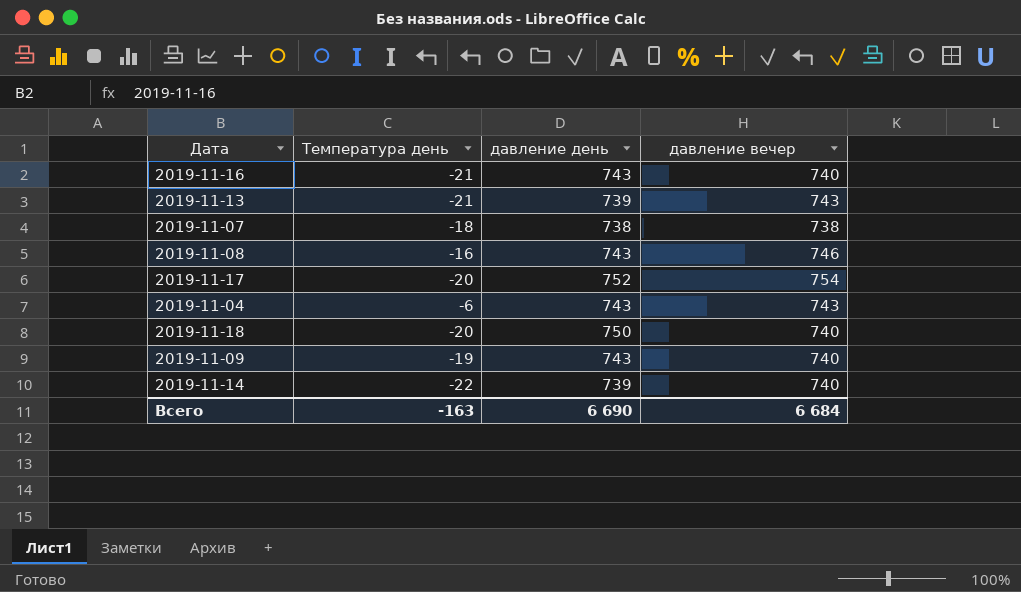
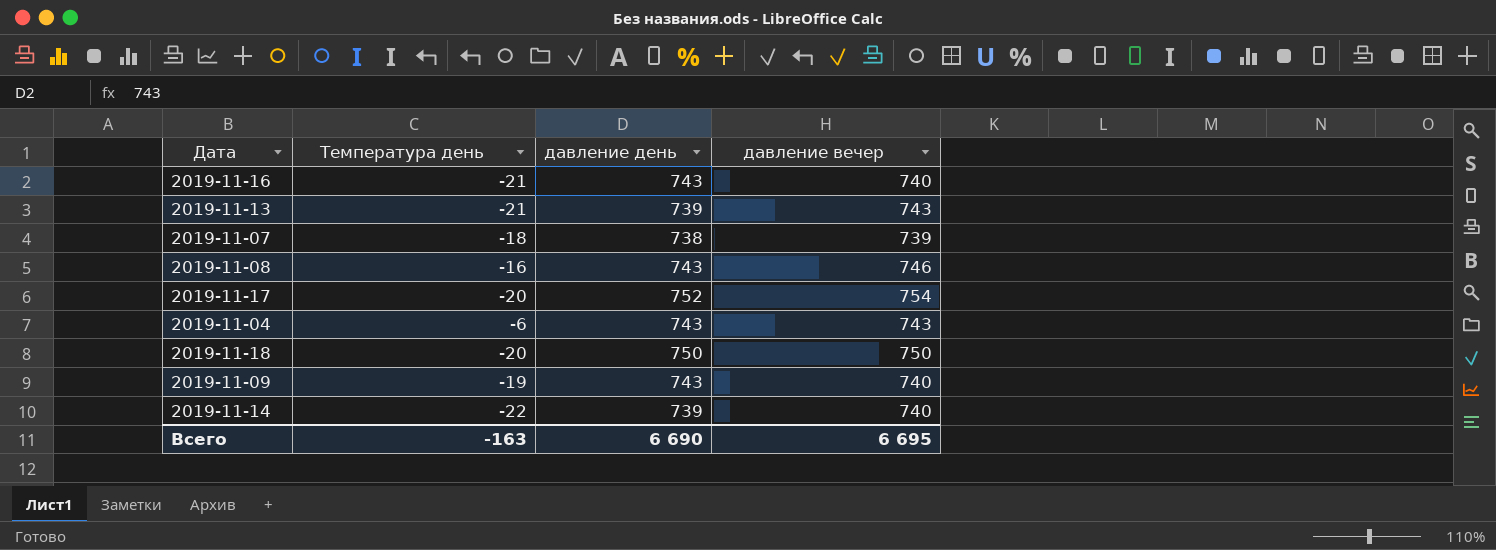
2019-11-07 | давление вечер: 738 -> 739
2019-11-18 | давление вечер: 740 -> 750
Всего | давление вечер: 6 684 -> 6 695

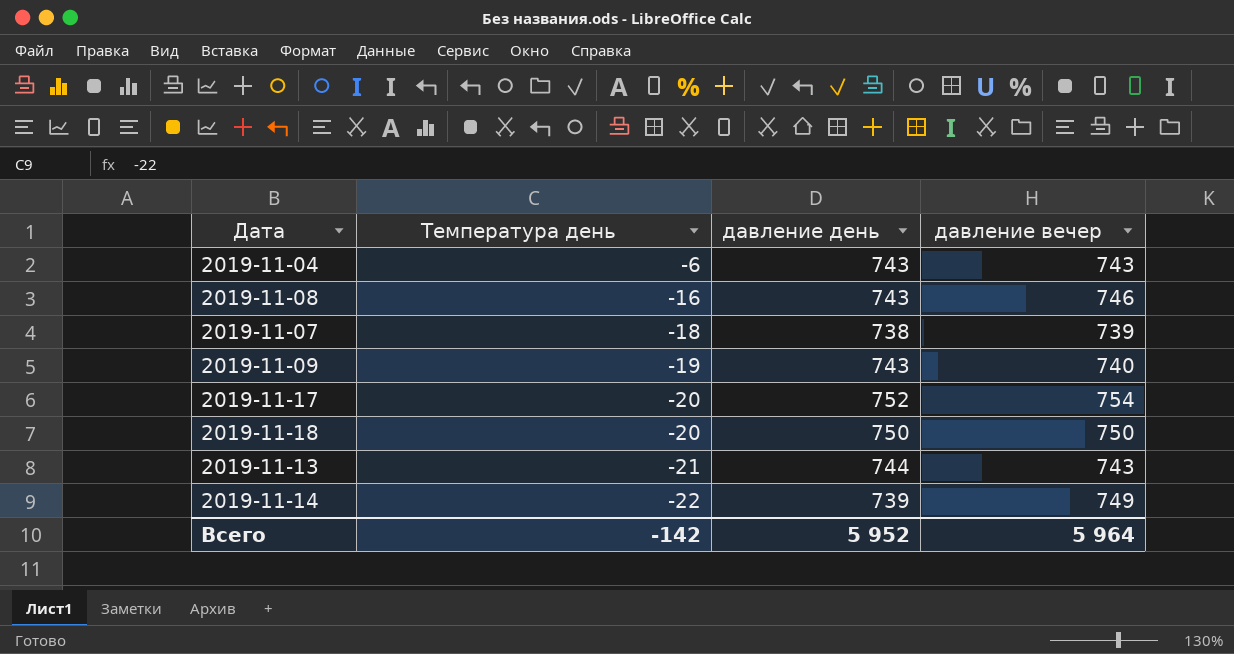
row order: none -> Температура день descending
row 2019-11-16: -21 | 743 | 740 -> none
2019-11-13 | давление день: 739 -> 744
2019-11-14 | давление вечер: 740 -> 749
Всего | Температура день: -163 -> -142
Всего | давление день: 6 690 -> 5 952
Всего | давление вечер: 6 695 -> 5 964

